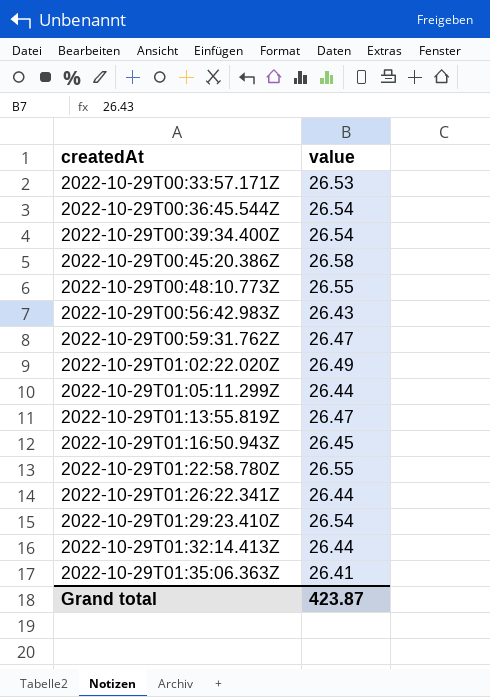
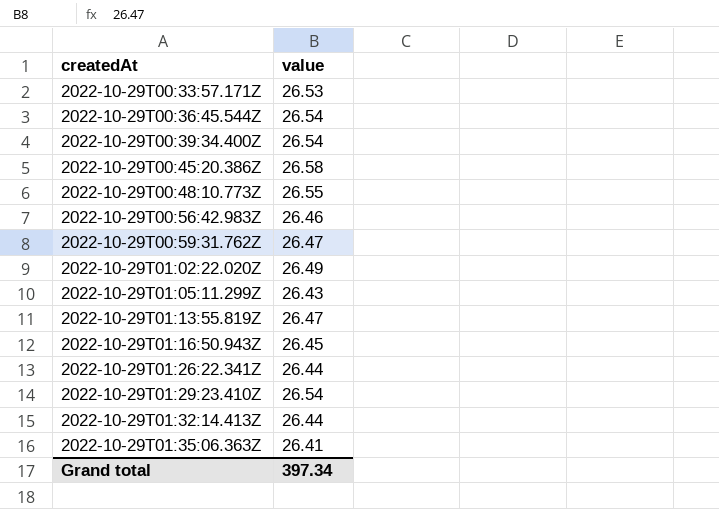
row 2022-10-29T01:22:58.780Z: 26.55 -> none
2022-10-29T00:56:42.983Z | value: 26.43 -> 26.46
2022-10-29T01:05:11.299Z | value: 26.44 -> 26.43
Grand total | value: 423.87 -> 397.34

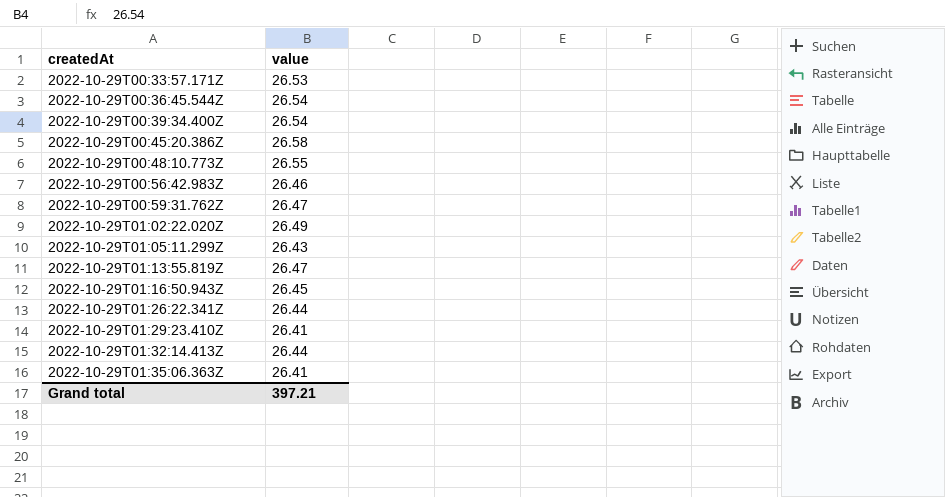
2022-10-29T01:29:23.410Z | value: 26.54 -> 26.41
Grand total | value: 397.34 -> 397.21

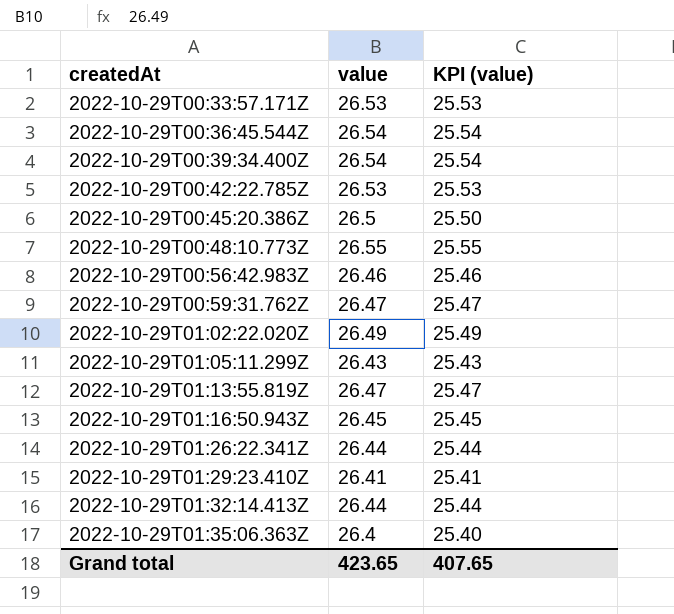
column KPI (value) | formula: none -> [value] - 1
row 2022-10-29T00:42:22.785Z: none -> 26.53 | 25.53
2022-10-29T00:45:20.386Z | value: 26.58 -> 26.5
2022-10-29T01:35:06.363Z | value: 26.41 -> 26.4
Grand total | value: 397.21 -> 423.65

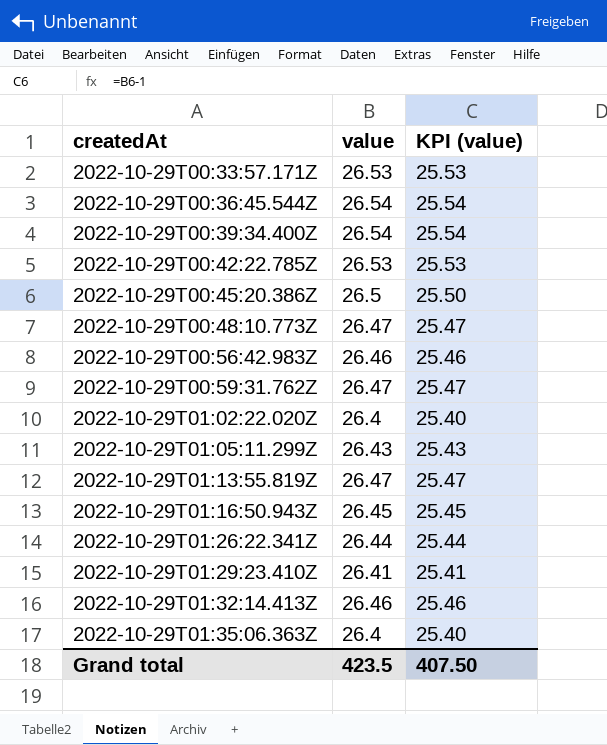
2022-10-29T00:48:10.773Z | value: 26.55 -> 26.47
2022-10-29T00:48:10.773Z | KPI (value): 25.55 -> 25.47
2022-10-29T01:02:22.020Z | value: 26.49 -> 26.4
2022-10-29T01:02:22.020Z | KPI (value): 25.49 -> 25.40
2022-10-29T01:32:14.413Z | value: 26.44 -> 26.46
2022-10-29T01:32:14.413Z | KPI (value): 25.44 -> 25.46
Grand total | value: 423.65 -> 423.5
Grand total | KPI (value): 407.65 -> 407.50

